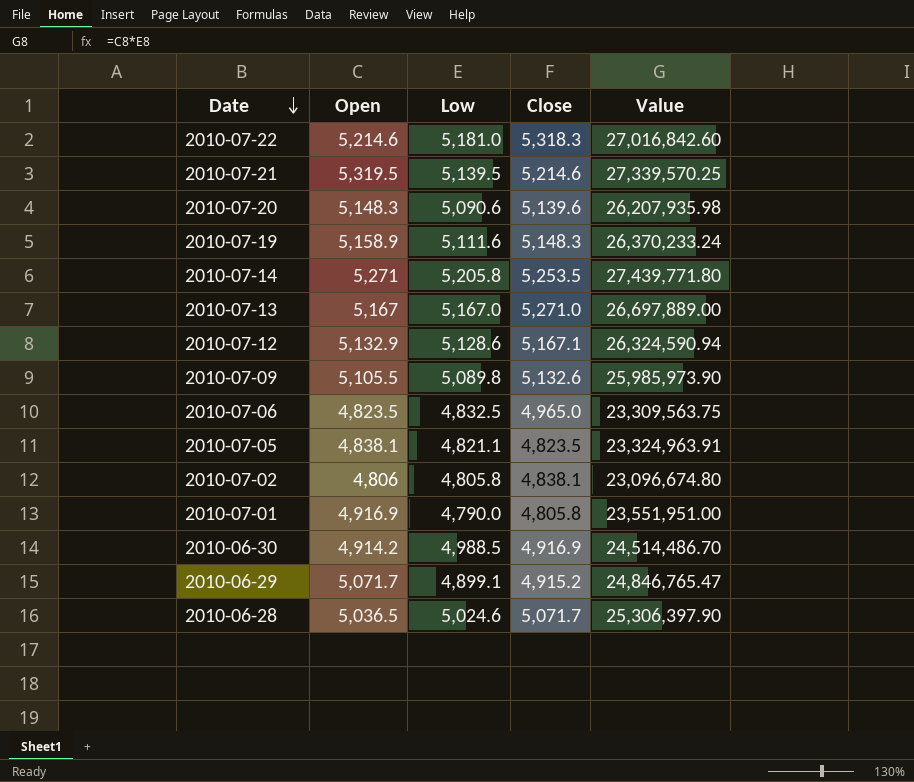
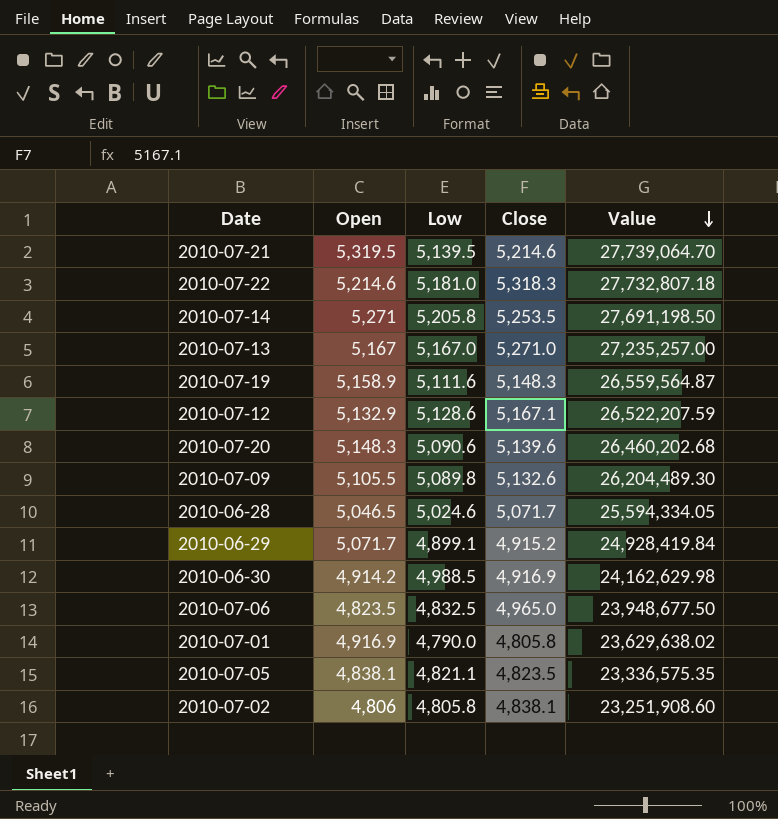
row order: Date descending -> Value descending
column Value | formula: [Open] * [Low] -> [Open] * [Close]
2010-06-28 | Open: 5,036.5 -> 5,046.5

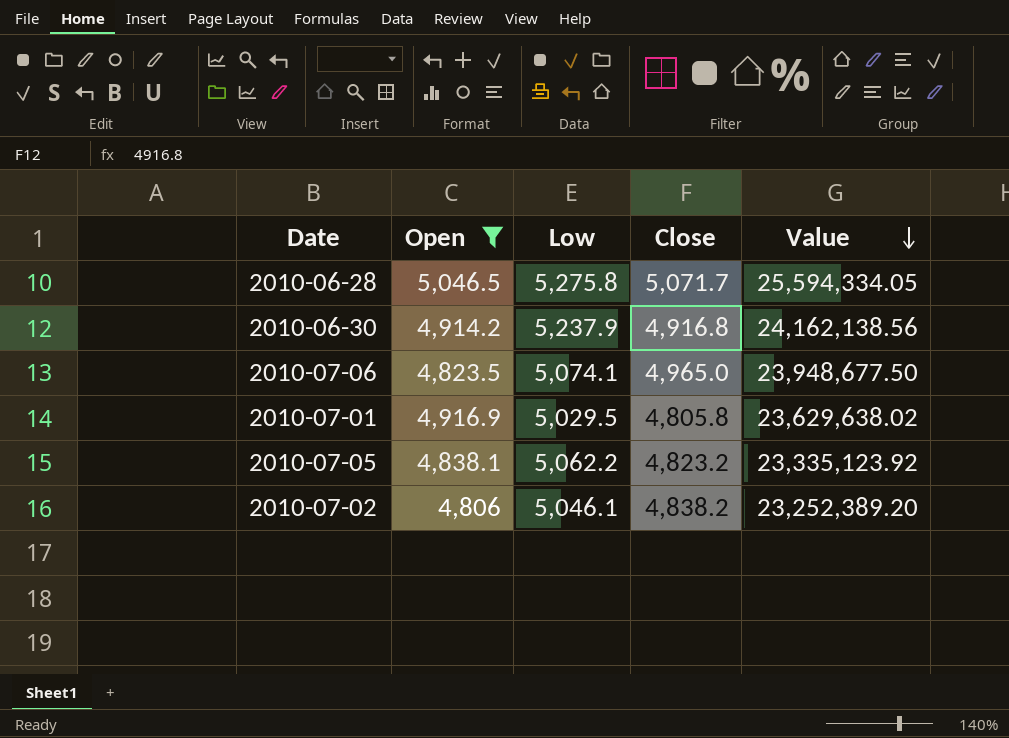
filter: none -> Open <= 5,046.5
2010-06-28 | Low: 5,024.6 -> 5,275.8
2010-06-30 | Low: 4,988.5 -> 5,237.9
2010-06-30 | Close: 4,916.9 -> 4,916.8
2010-06-30 | Value: 24,162,629.98 -> 24,162,138.56
2010-07-06 | Low: 4,832.5 -> 5,074.1
2010-07-01 | Low: 4,790.0 -> 5,029.5
2010-07-05 | Low: 4,821.1 -> 5,062.2
2010-07-05 | Close: 4,823.5 -> 4,823.2
2010-07-05 | Value: 23,336,575.35 -> 23,335,123.92
2010-07-02 | Low: 4,805.8 -> 5,046.1
2010-07-02 | Close: 4,838.1 -> 4,838.2
2010-07-02 | Value: 23,251,908.60 -> 23,252,389.20

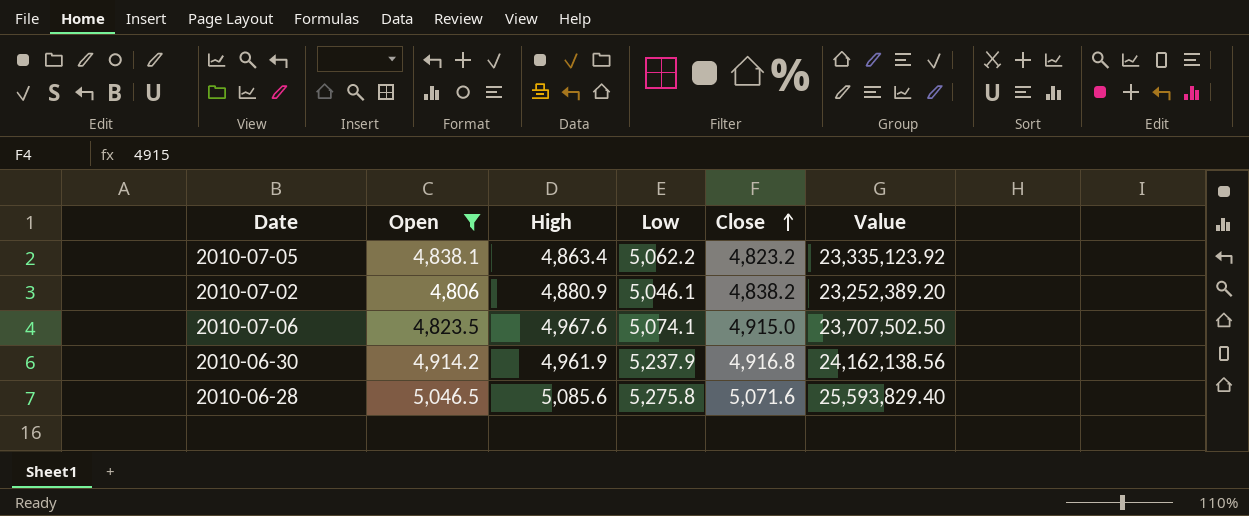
row order: Value descending -> Close ascending
column High | position: none -> 3
row 2010-07-01: 4,916.9 | 5,029.5 | 4,805.8 | 23,629,638.02 -> none
2010-07-06 | Close: 4,965.0 -> 4,915.0
2010-07-06 | Value: 23,948,677.50 -> 23,707,502.50
2010-06-28 | Close: 5,071.7 -> 5,071.6
2010-06-28 | Value: 25,594,334.05 -> 25,593,829.40

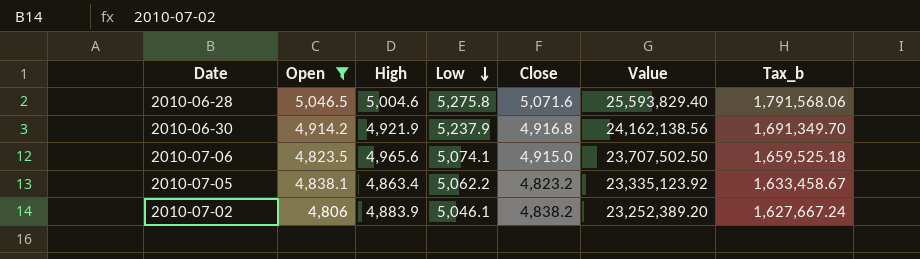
row order: Close ascending -> Low descending
column Tax_b | formula: none -> [Value] * 0.07
2010-06-28 | High: 5,085.6 -> 5,004.6
2010-06-30 | High: 4,961.9 -> 4,921.9
2010-07-06 | High: 4,967.6 -> 4,965.6
2010-07-02 | High: 4,880.9 -> 4,883.9

